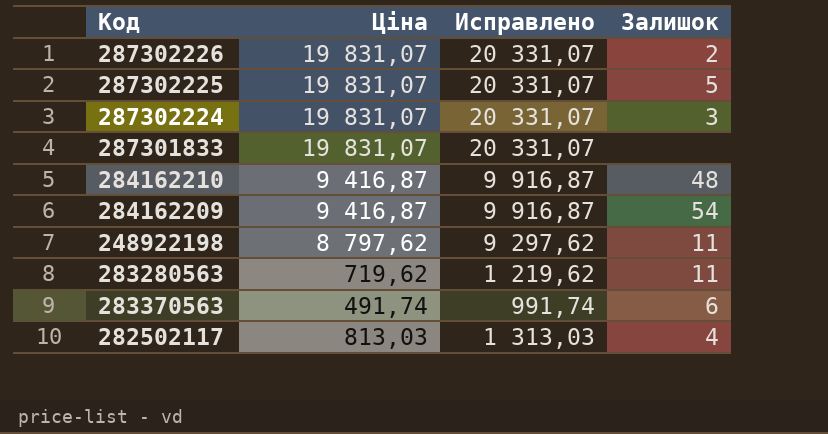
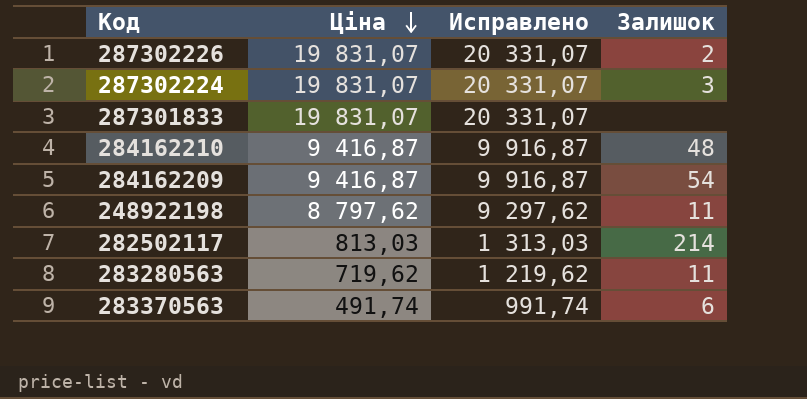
row order: none -> Ціна descending
row 287302225: 19 831,07 | 20 331,07 | 5 -> none
282502117 | Залишок: 4 -> 214

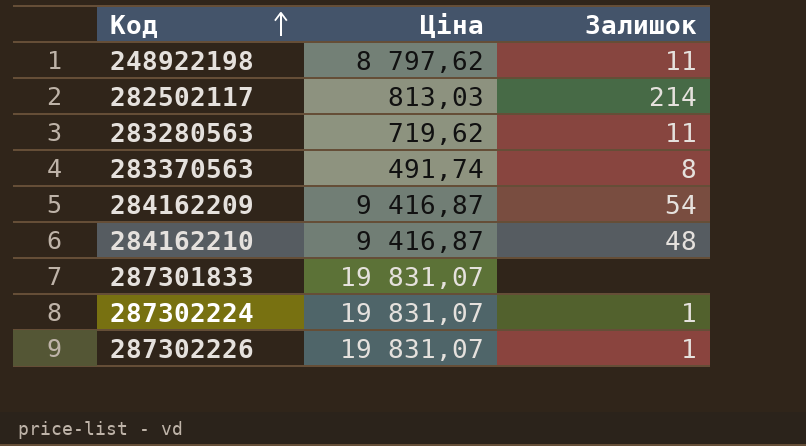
row order: Ціна descending -> Код ascending
column Исправлено | formula: [Ціна] + 500 -> none
283370563 | Залишок: 6 -> 8
287302224 | Залишок: 3 -> 1
287302226 | Залишок: 2 -> 1

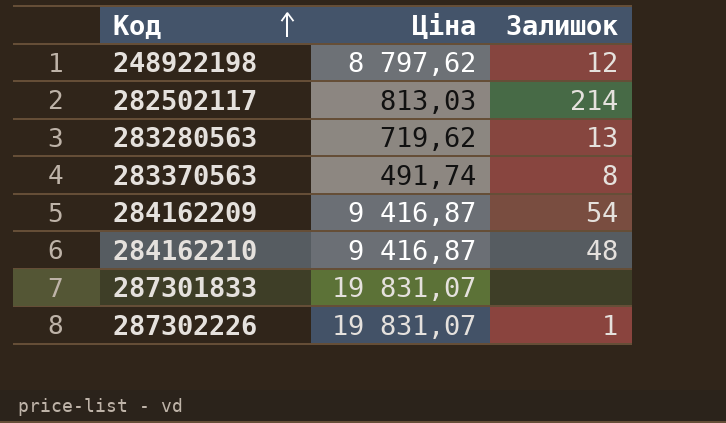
row 287302224: 19 831,07 | 1 -> none
248922198 | Залишок: 11 -> 12
283280563 | Залишок: 11 -> 13

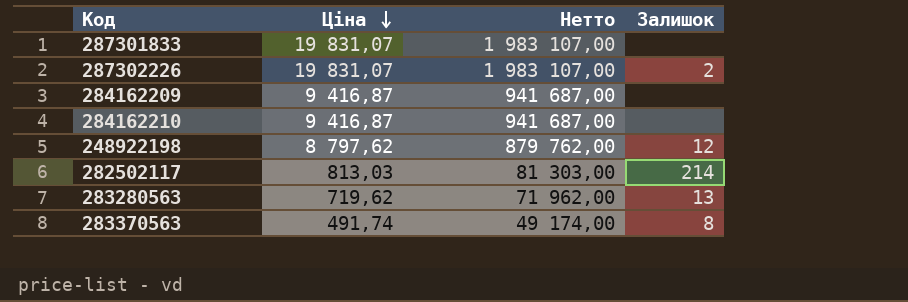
row order: Код ascending -> Ціна descending
column Нетто | formula: none -> [Ціна] * 100
287302226 | Залишок: 1 -> 2
284162209 | Залишок: 54 -> none
284162210 | Залишок: 48 -> none

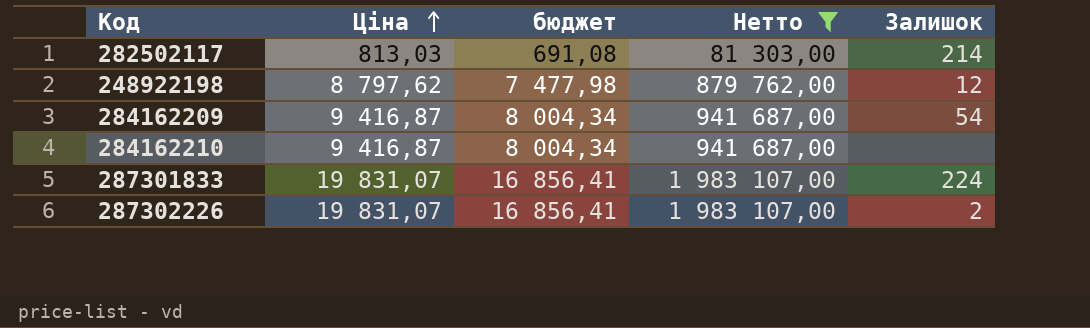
filter: none -> Нетто >= 81 303,00
row order: Ціна descending -> Ціна ascending
column бюджет | formula: none -> [Ціна] * 0,85
284162209 | Залишок: none -> 54
287301833 | Залишок: none -> 224

